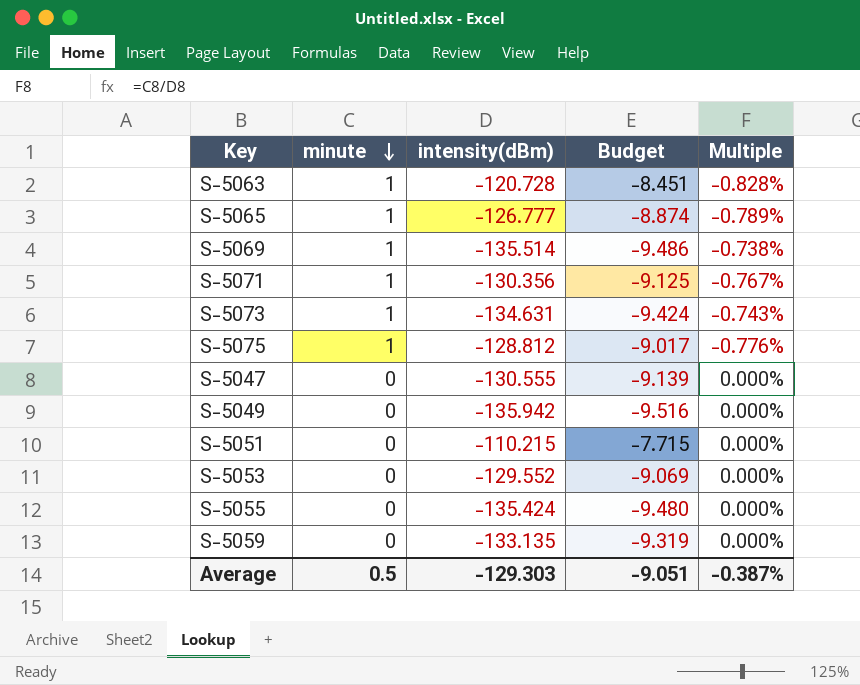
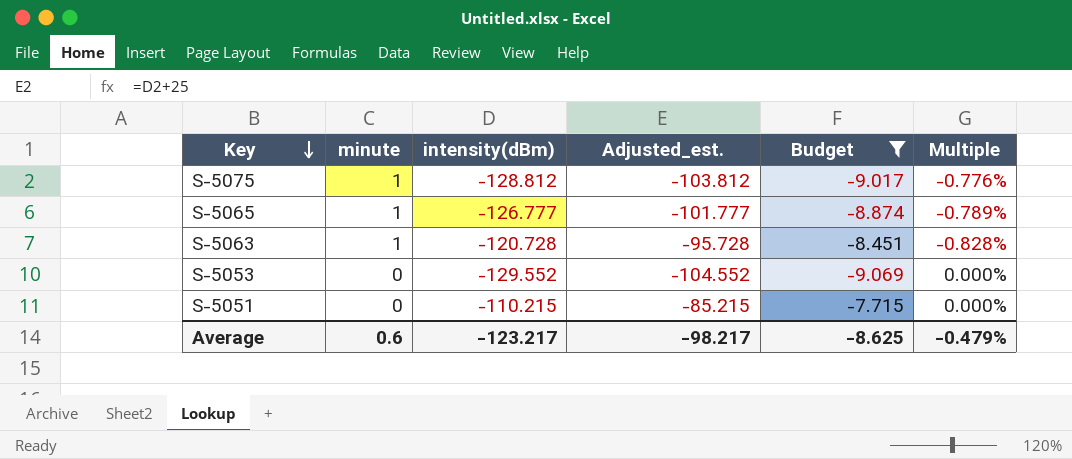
filter: none -> Budget >= -9.069
row order: minute descending -> Key descending
column Adjusted_est. | formula: none -> [intensity(dBm)] + 25
Average | minute: 0.5 -> 0.6
Average | intensity(dBm): -129.303 -> -123.217
Average | Budget: -9.051 -> -8.625
Average | Multiple: -0.387% -> -0.479%

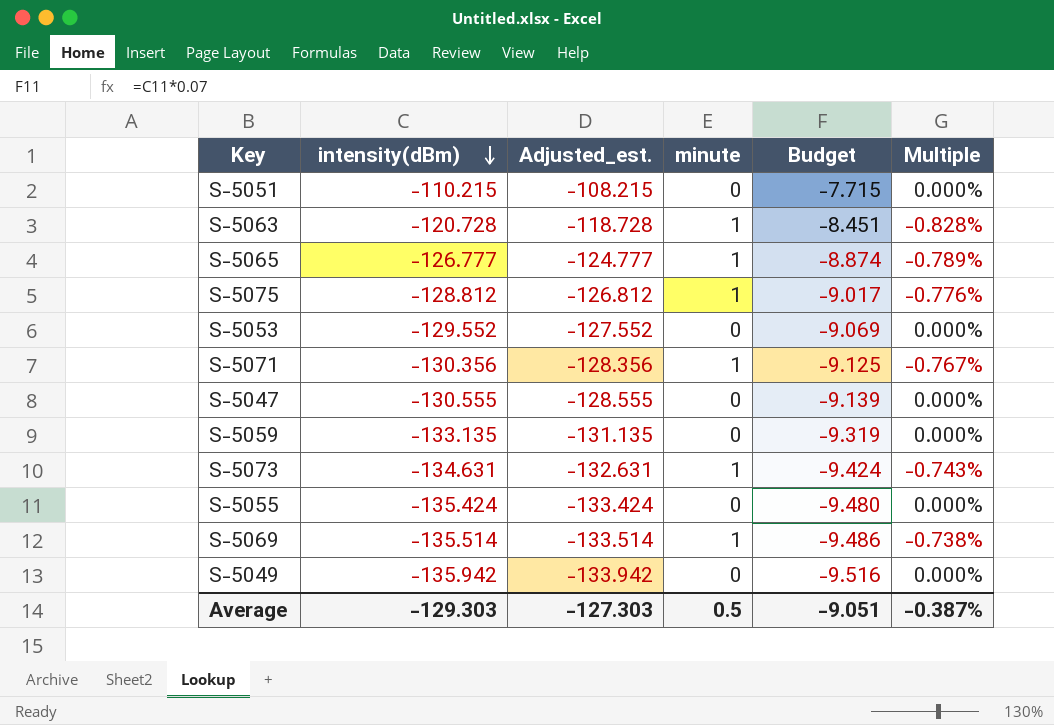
filter: Budget >= -9.069 -> none
row order: Key descending -> intensity(dBm) descending
column Adjusted_est. | formula: [intensity(dBm)] + 25 -> [intensity(dBm)] + 2
column minute | position: 2 -> 4
Average | intensity(dBm): -123.217 -> -129.303
Average | Adjusted_est.: -98.217 -> -127.303
Average | minute: 0.6 -> 0.5
Average | Budget: -8.625 -> -9.051
Average | Multiple: -0.479% -> -0.387%

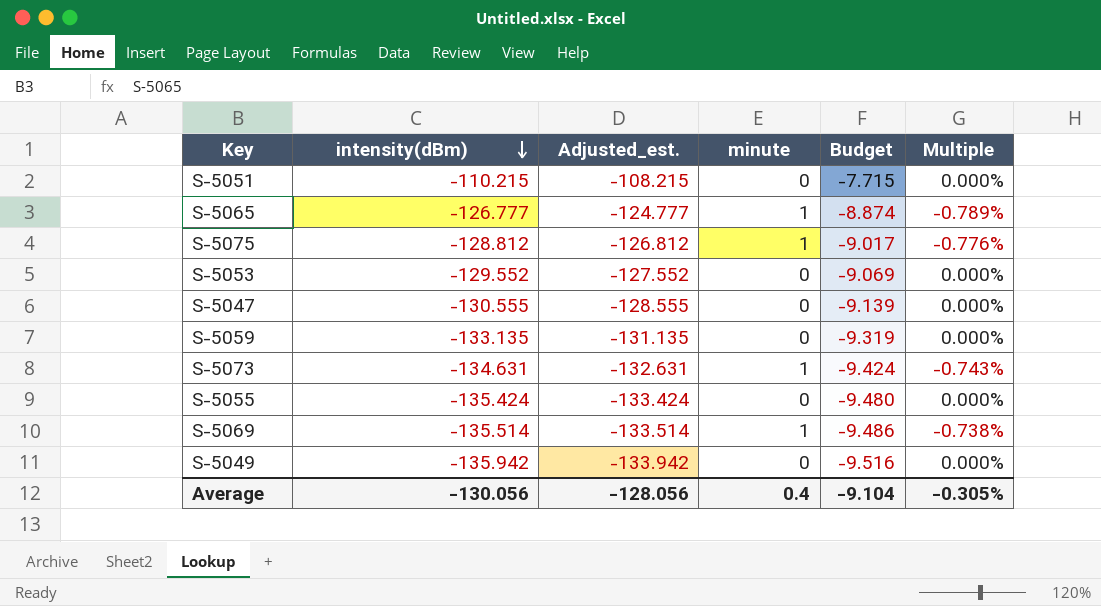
row S-5063: -120.728 | -118.728 | 1 | -8.451 | -0.828% -> none
row S-5071: -130.356 | -128.356 | 1 | -9.125 | -0.767% -> none
Average | intensity(dBm): -129.303 -> -130.056
Average | Adjusted_est.: -127.303 -> -128.056
Average | minute: 0.5 -> 0.4
Average | Budget: -9.051 -> -9.104
Average | Multiple: -0.387% -> -0.305%

